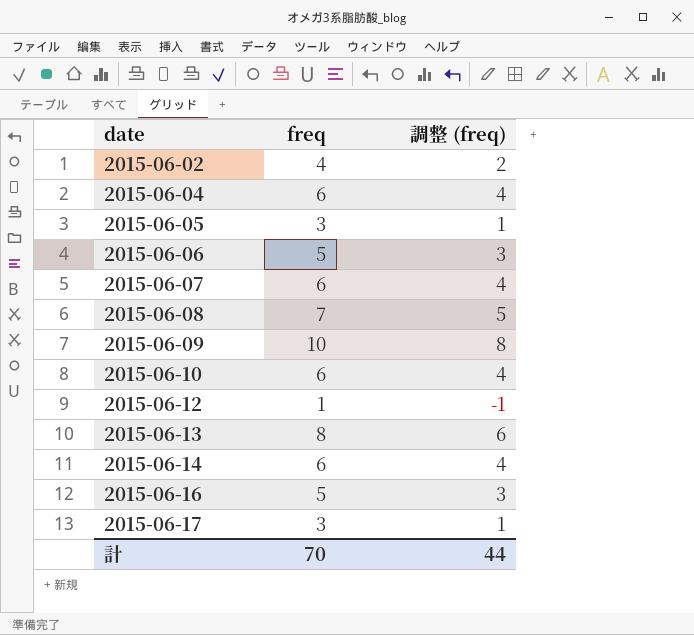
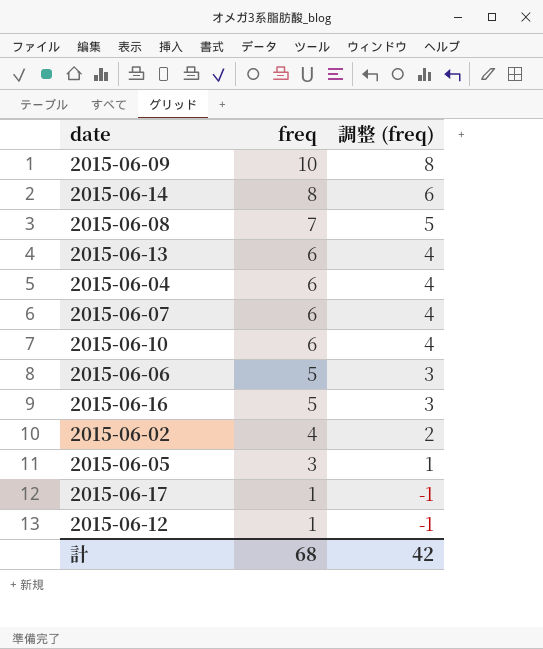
row order: date ascending -> freq descending
2015-06-14 | freq: 6 -> 8
2015-06-14 | 調整 (freq): 4 -> 6
2015-06-13 | freq: 8 -> 6
2015-06-13 | 調整 (freq): 6 -> 4
2015-06-17 | freq: 3 -> 1
2015-06-17 | 調整 (freq): 1 -> -1
計 | freq: 70 -> 68
計 | 調整 (freq): 44 -> 42

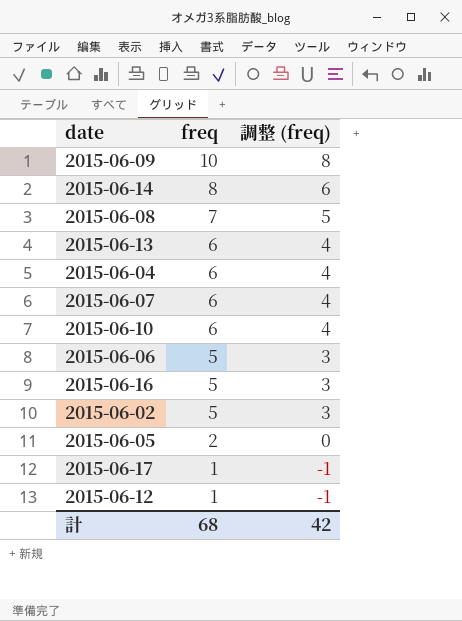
2015-06-02 | freq: 4 -> 5
2015-06-02 | 調整 (freq): 2 -> 3
2015-06-05 | freq: 3 -> 2
2015-06-05 | 調整 (freq): 1 -> 0

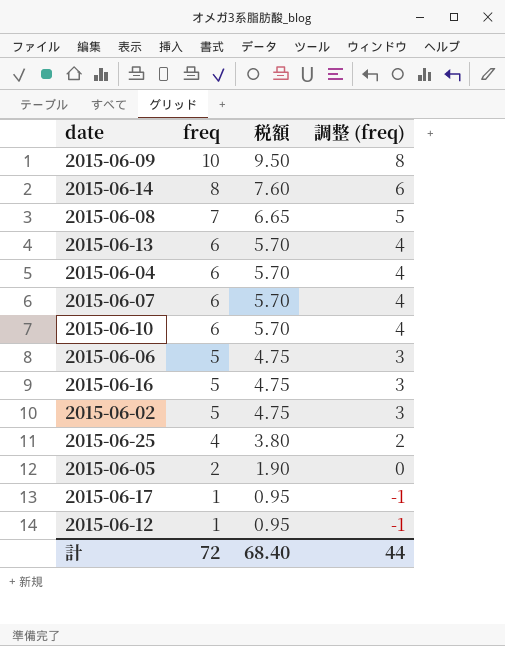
column 税額 | formula: none -> [freq] * 0.95
row 2015-06-25: none -> 4 | 3.80 | 2
計 | freq: 68 -> 72
計 | 調整 (freq): 42 -> 44

